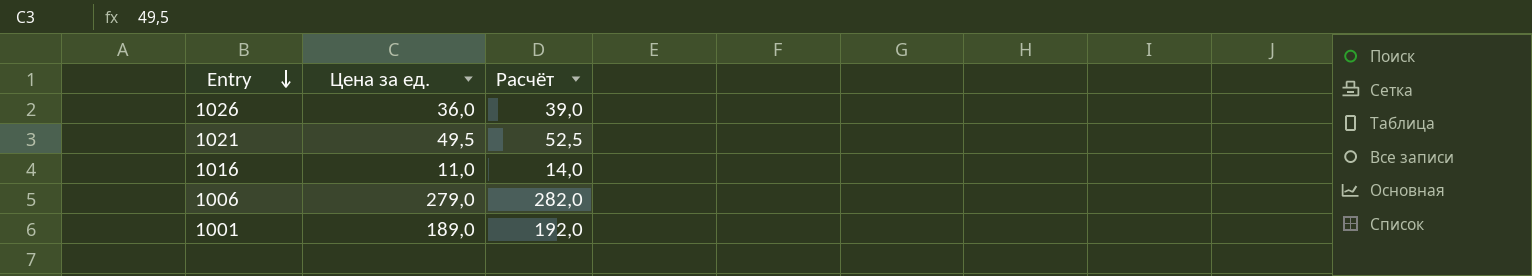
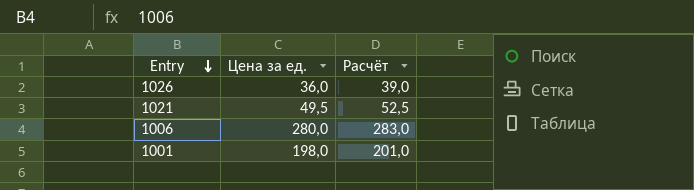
row 1016: 11,0 | 14,0 -> none
1006 | Цена за ед.: 279,0 -> 280,0
1006 | Расчёт: 282,0 -> 283,0
1001 | Цена за ед.: 189,0 -> 198,0
1001 | Расчёт: 192,0 -> 201,0

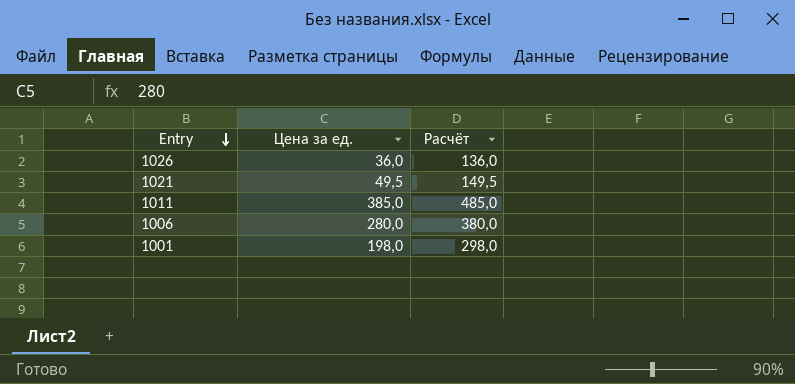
column Расчёт | formula: [Цена за ед.] + 3 -> [Цена за ед.] + 100
row 1011: none -> 385,0 | 485,0

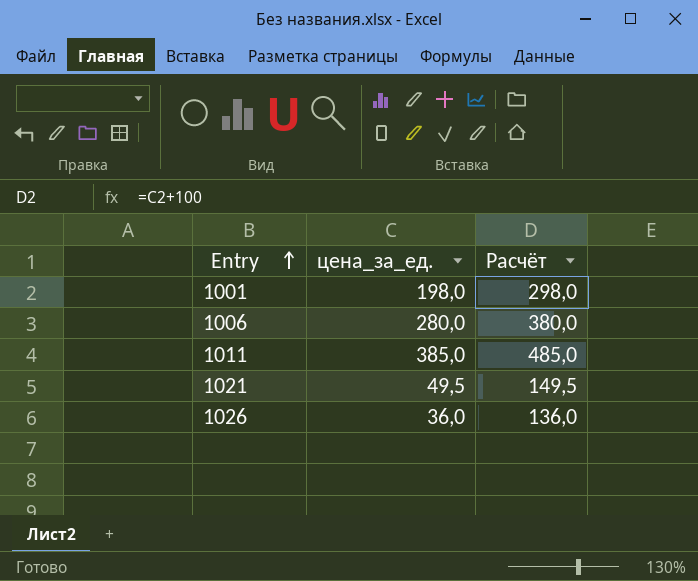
row order: Entry descending -> Entry ascending
column name: Цена за ед. -> цена_за_ед.

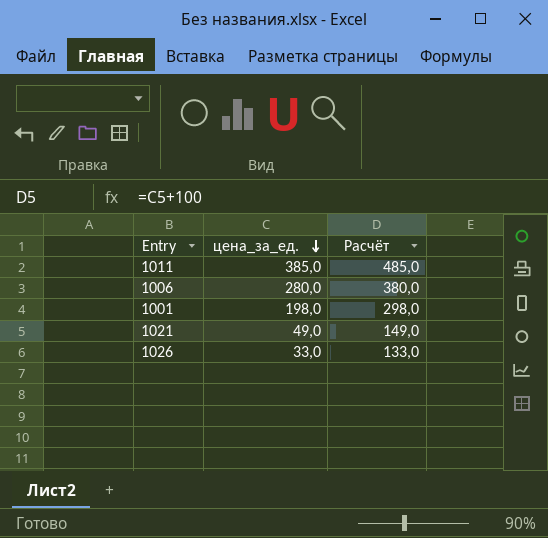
row order: Entry ascending -> цена_за_ед. descending
1021 | цена_за_ед.: 49,5 -> 49,0
1021 | Расчёт: 149,5 -> 149,0
1026 | цена_за_ед.: 36,0 -> 33,0
1026 | Расчёт: 136,0 -> 133,0

